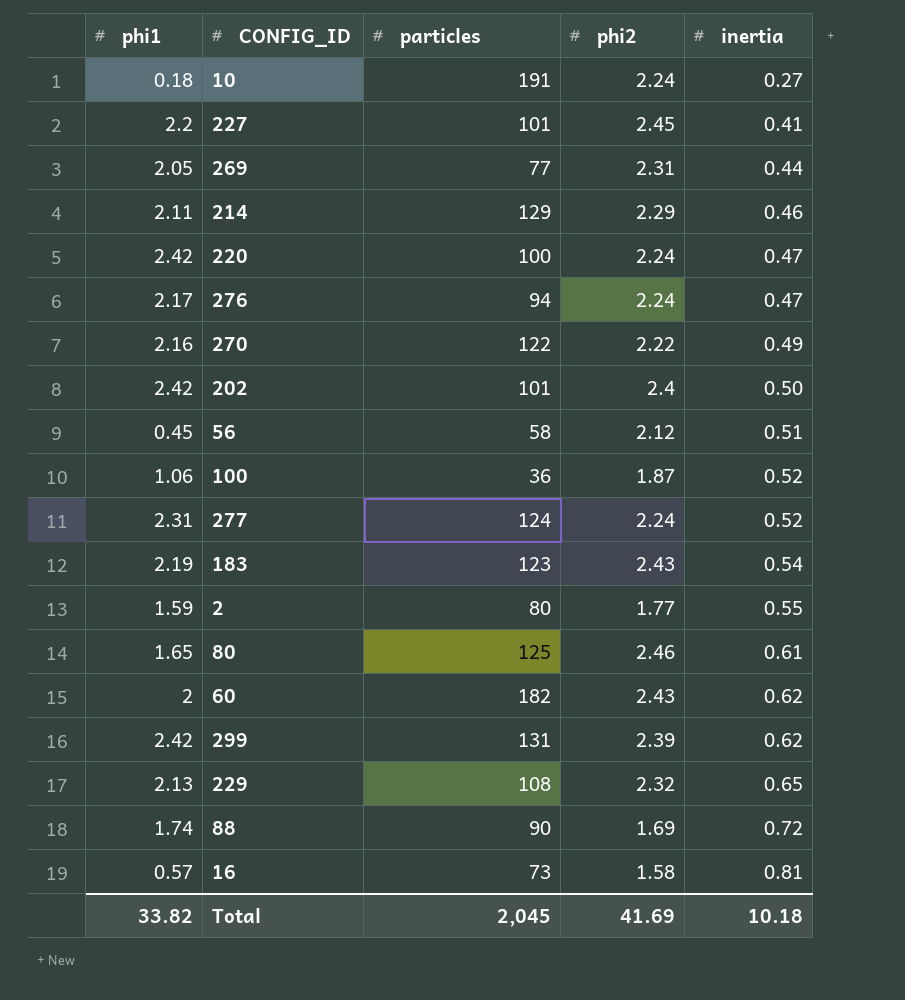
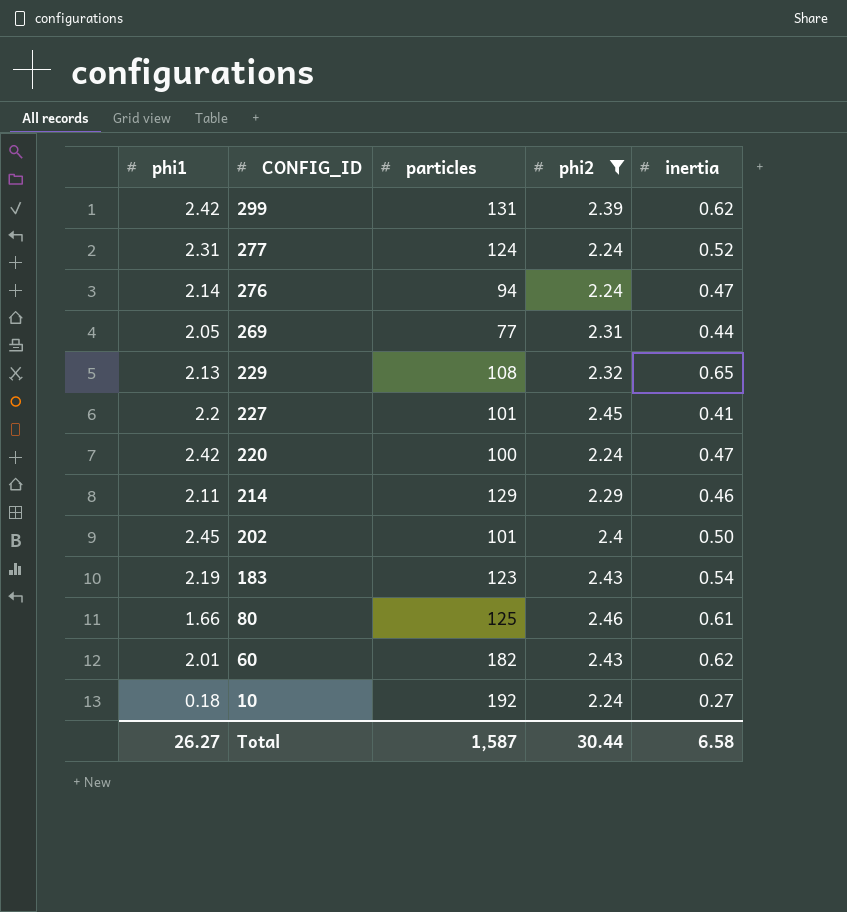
filter: none -> phi2 >= 2.24
row order: inertia ascending -> CONFIG_ID descending
276 | phi1: 2.17 -> 2.14
202 | phi1: 2.42 -> 2.45
80 | phi1: 1.65 -> 1.66
60 | phi1: 2 -> 2.01
10 | particles: 191 -> 192
Total | phi1: 33.82 -> 26.27
Total | particles: 2,045 -> 1,587
Total | phi2: 41.69 -> 30.44
Total | inertia: 10.18 -> 6.58

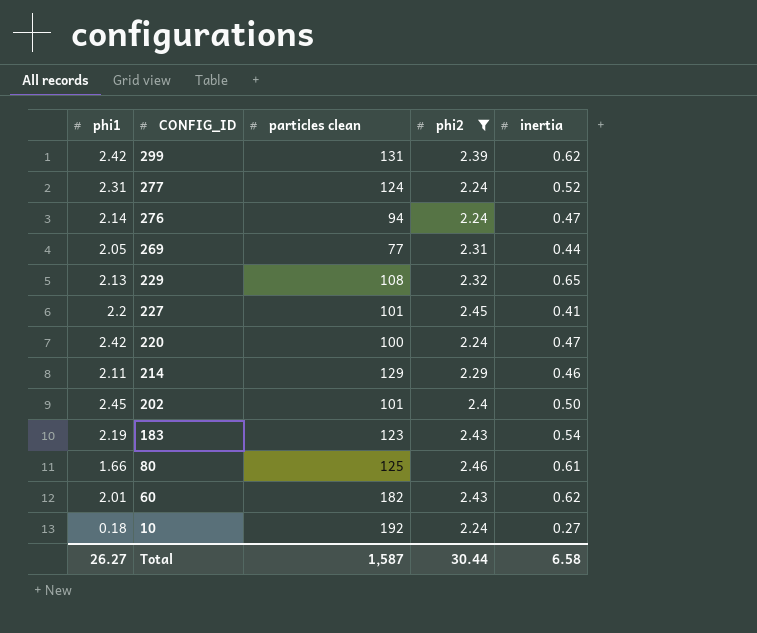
column name: particles -> particles clean

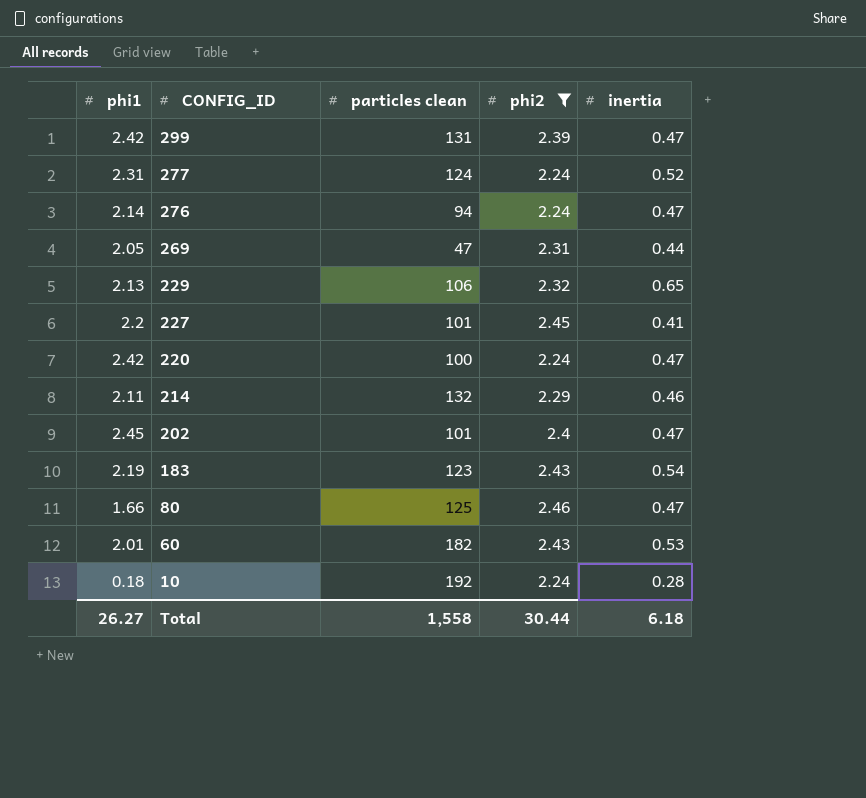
299 | inertia: 0.62 -> 0.47
269 | particles clean: 77 -> 47
229 | particles clean: 108 -> 106
214 | particles clean: 129 -> 132
202 | inertia: 0.50 -> 0.47
80 | inertia: 0.61 -> 0.47
60 | inertia: 0.62 -> 0.53
10 | inertia: 0.27 -> 0.28
Total | particles clean: 1,587 -> 1,558
Total | inertia: 6.58 -> 6.18

